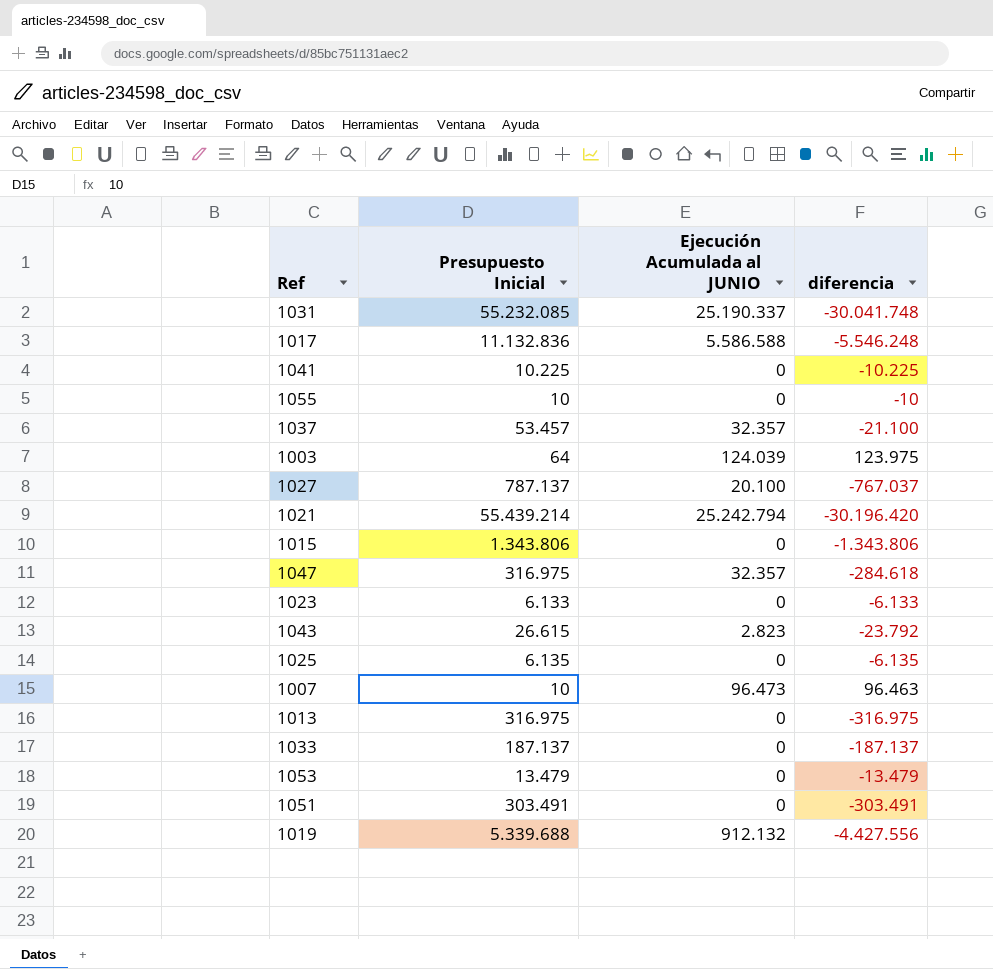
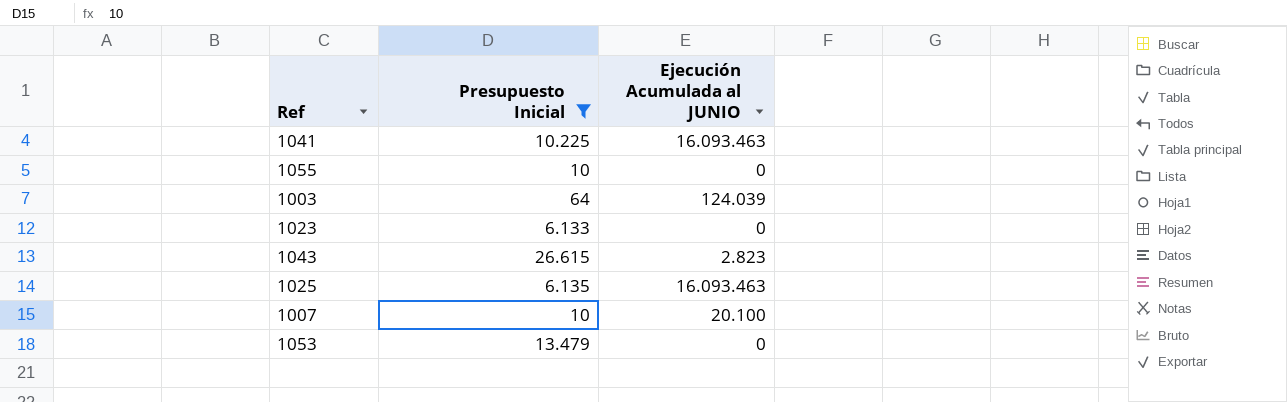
filter: none -> Presupuesto Inicial <= 26.615
column diferencia | formula: [Ejecución Acumulada al JUNIO] - [Presupuesto Inicial] -> none
1041 | Ejecución Acumulada al JUNIO: 0 -> 16.093.463
1025 | Ejecución Acumulada al JUNIO: 0 -> 16.093.463
1007 | Ejecución Acumulada al JUNIO: 96.473 -> 20.100

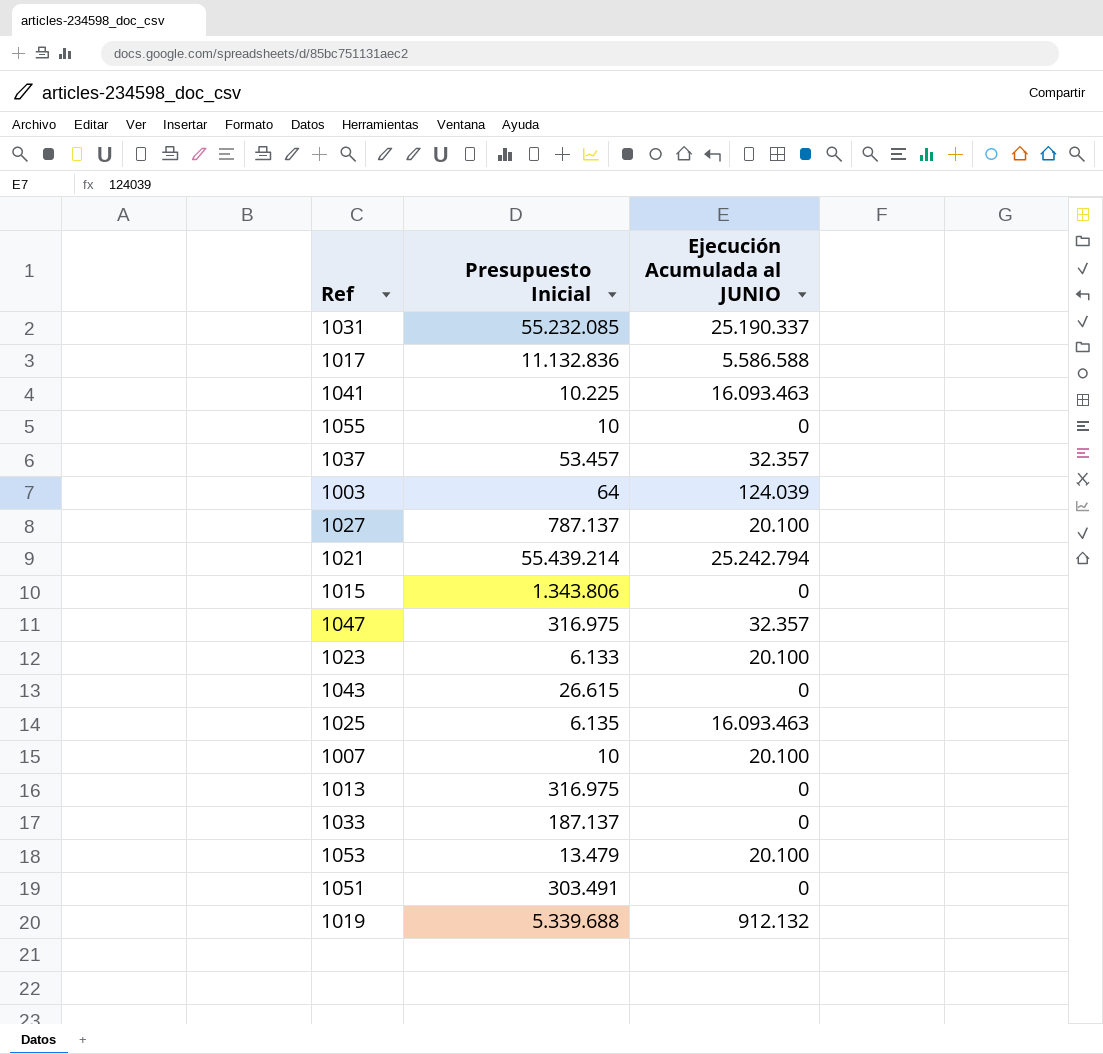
filter: Presupuesto Inicial <= 26.615 -> none
1023 | Ejecución Acumulada al JUNIO: 0 -> 20.100
1043 | Ejecución Acumulada al JUNIO: 2.823 -> 0
1053 | Ejecución Acumulada al JUNIO: 0 -> 20.100

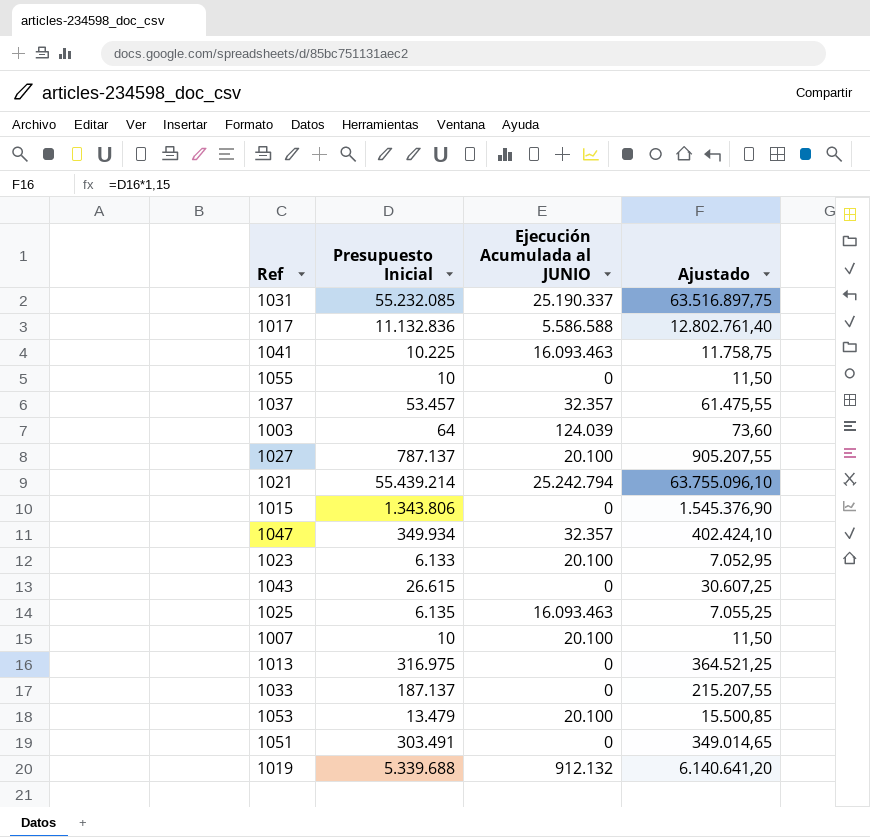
column Ajustado | formula: none -> [Presupuesto Inicial] * 1,15
1047 | Presupuesto Inicial: 316.975 -> 349.934

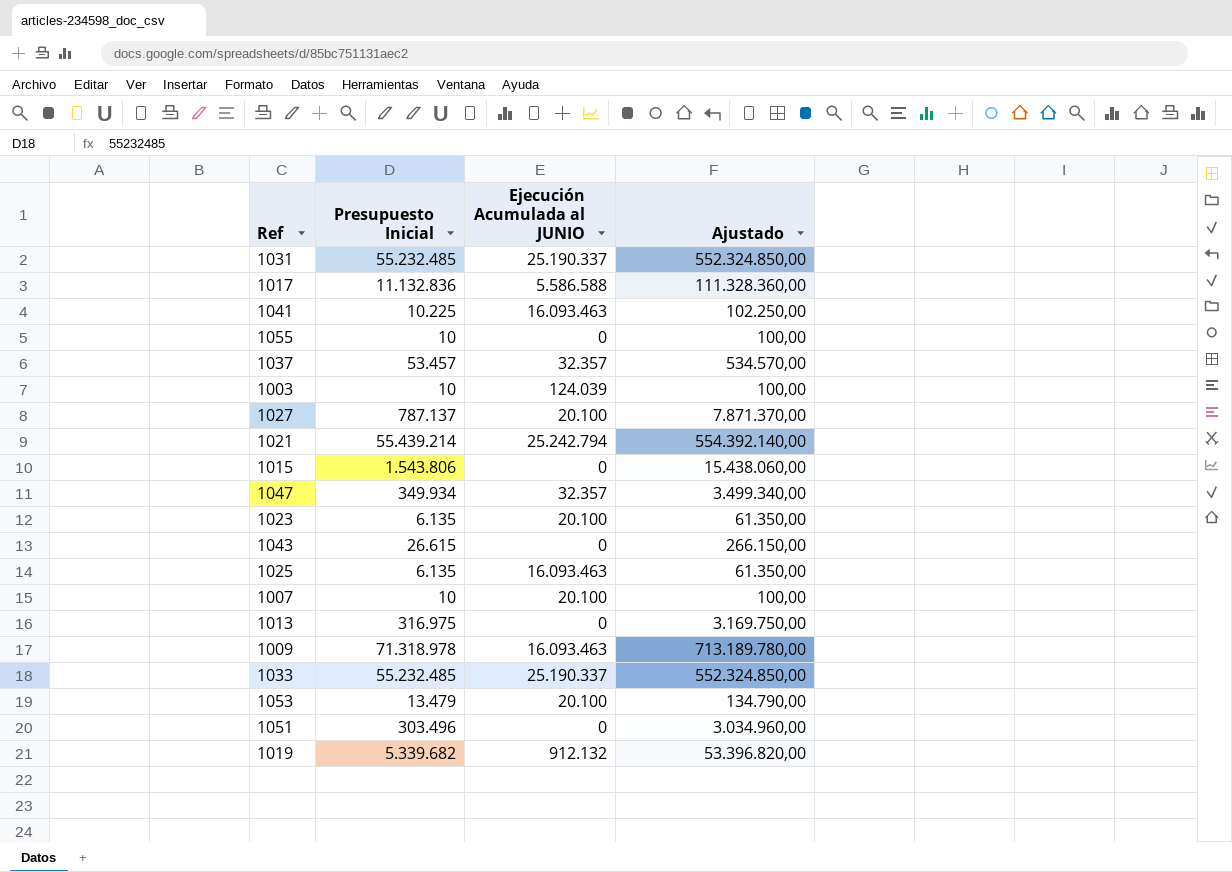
column Ajustado | formula: [Presupuesto Inicial] * 1,15 -> [Presupuesto Inicial] * 10
1031 | Presupuesto Inicial: 55.232.085 -> 55.232.485
1003 | Presupuesto Inicial: 64 -> 10
1015 | Presupuesto Inicial: 1.343.806 -> 1.543.806
1023 | Presupuesto Inicial: 6.133 -> 6.135
row 1009: none -> 71.318.978 | 16.093.463 | 713.189.780,00
1033 | Presupuesto Inicial: 187.137 -> 55.232.485
1033 | Ejecución Acumulada al JUNIO: 0 -> 25.190.337
1051 | Presupuesto Inicial: 303.491 -> 303.496
1019 | Presupuesto Inicial: 5.339.688 -> 5.339.682

